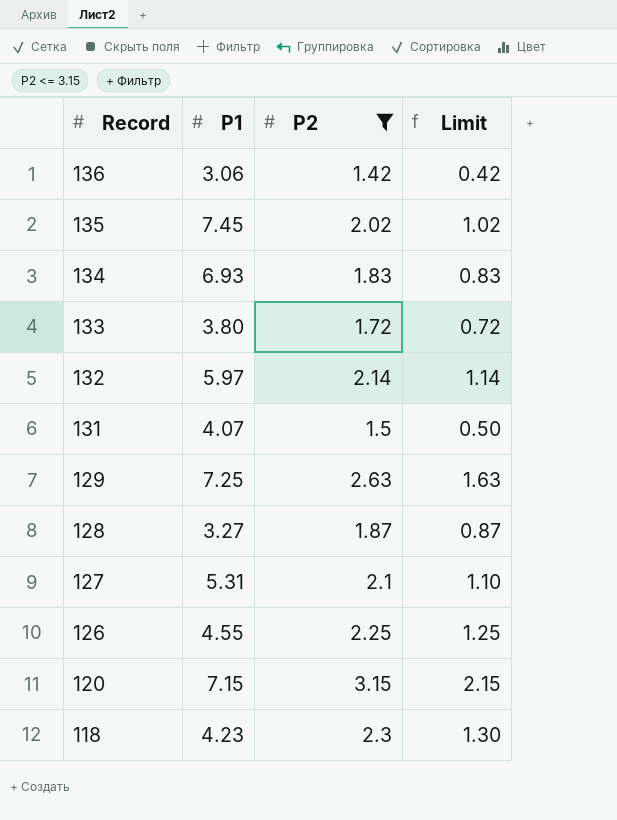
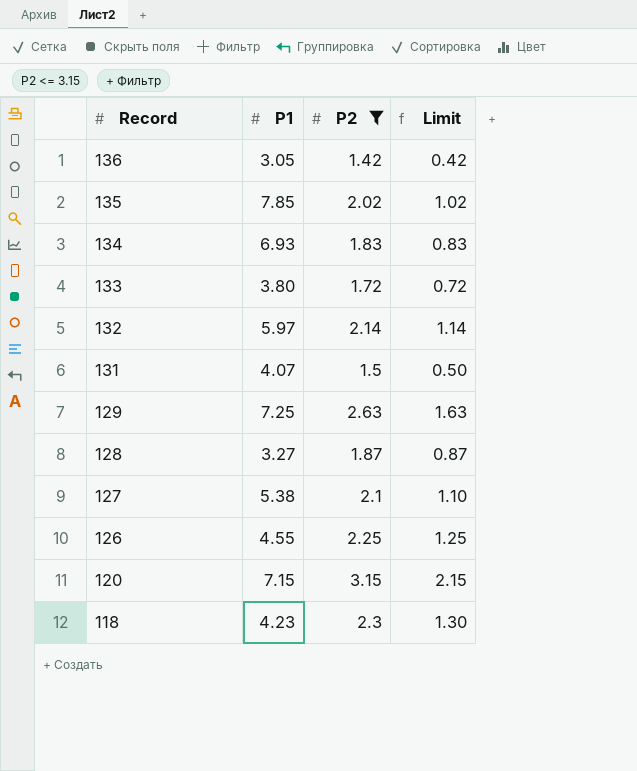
136 | P1: 3.06 -> 3.05
135 | P1: 7.45 -> 7.85
127 | P1: 5.31 -> 5.38

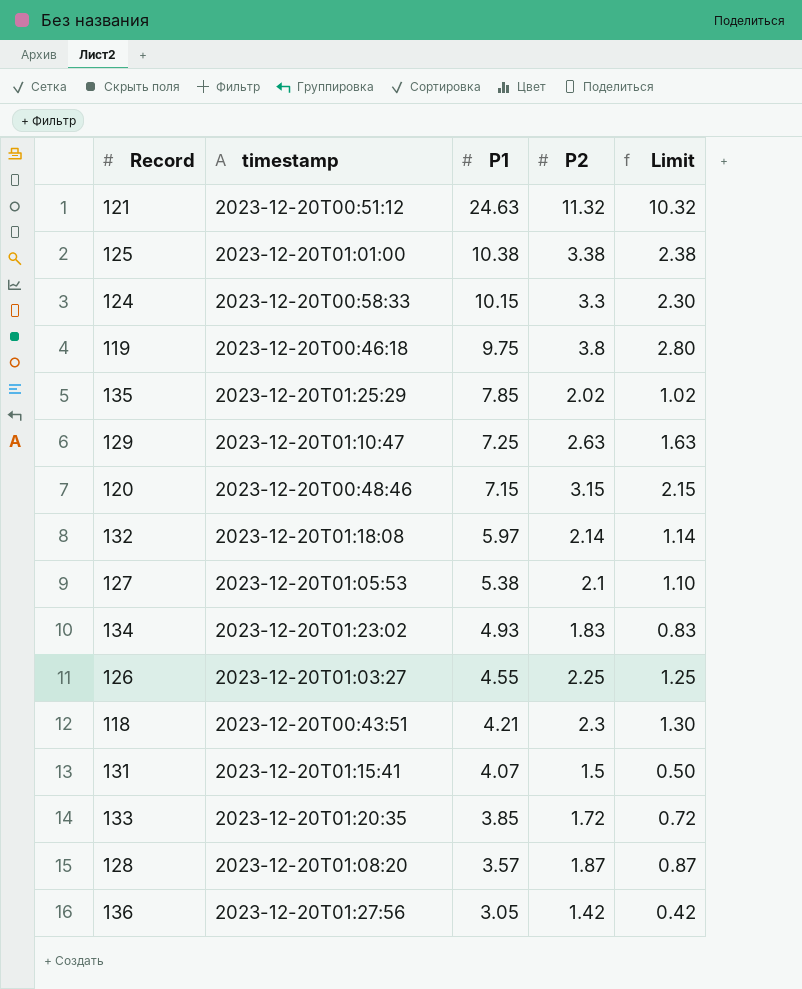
filter: P2 <= 3.15 -> none
row order: Record descending -> P1 descending
column timestamp | position: none -> 2
134 | P1: 6.93 -> 4.93
118 | P1: 4.23 -> 4.21
133 | P1: 3.80 -> 3.85
128 | P1: 3.27 -> 3.57

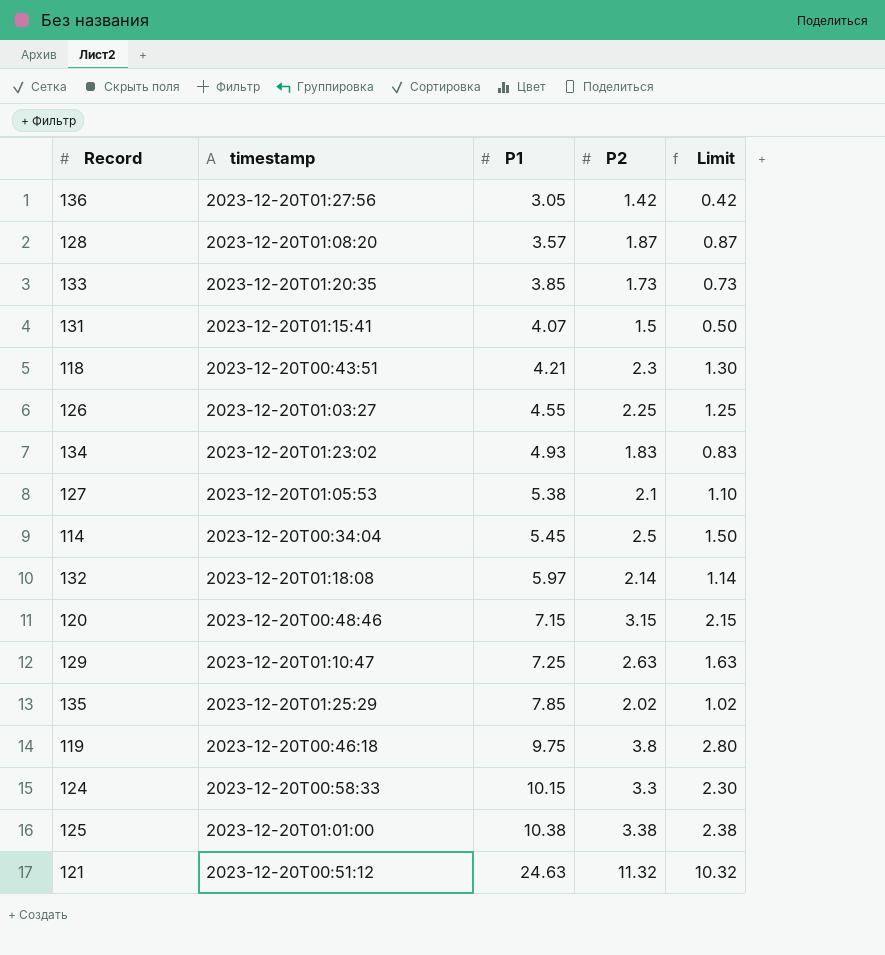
row order: P1 descending -> P1 ascending
133 | P2: 1.72 -> 1.73
133 | Limit: 0.72 -> 0.73
row 114: none -> 2023-12-20T00:34:04 | 5.45 | 2.5 | 1.50

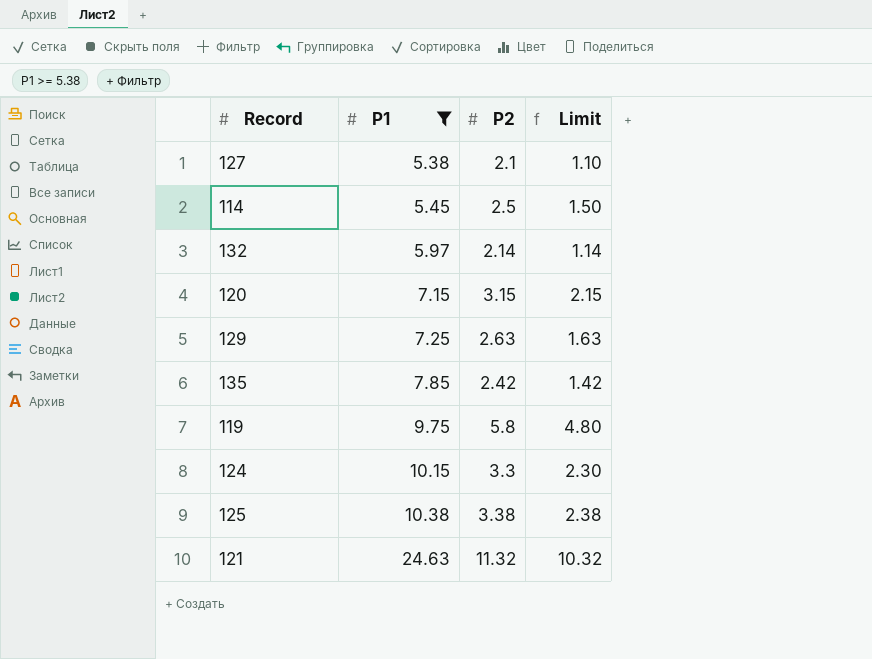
filter: none -> P1 >= 5.38
column timestamp | position: 2 -> none
135 | P2: 2.02 -> 2.42
135 | Limit: 1.02 -> 1.42
119 | P2: 3.8 -> 5.8
119 | Limit: 2.80 -> 4.80

